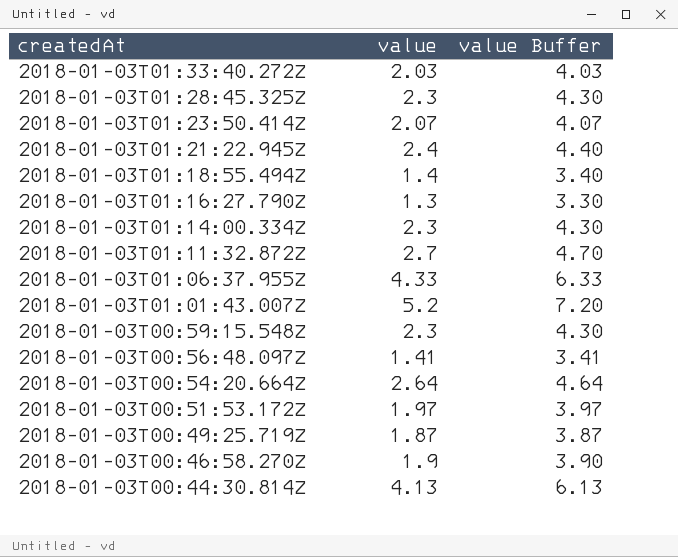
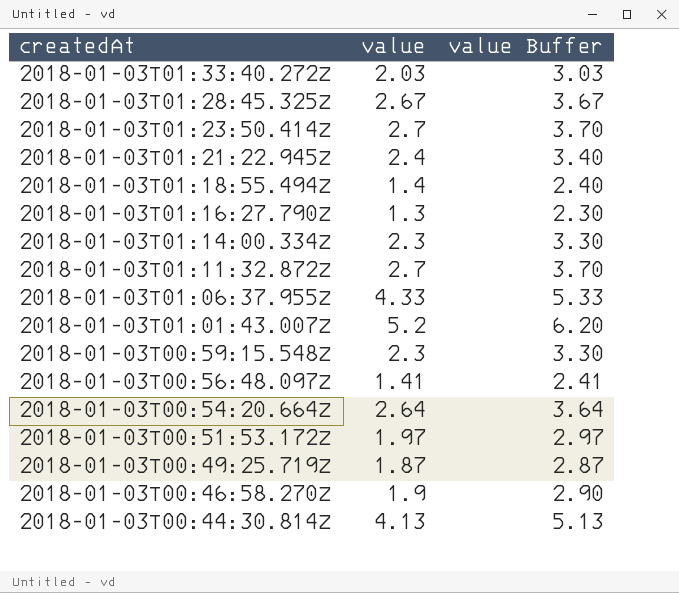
column value Buffer | formula: [value] + 2 -> [value] + 1
2018-01-03T01:28:45.325Z | value: 2.3 -> 2.67
2018-01-03T01:23:50.414Z | value: 2.07 -> 2.7

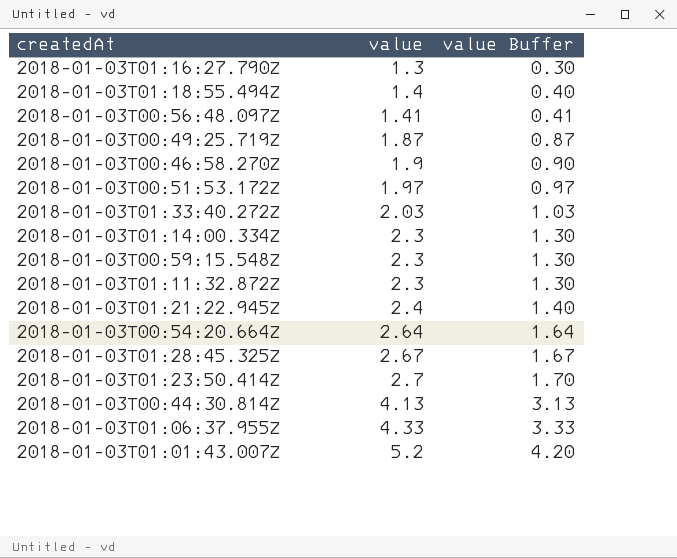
row order: createdAt descending -> value ascending
column value Buffer | formula: [value] + 1 -> [value] - 1
2018-01-03T01:11:32.872Z | value: 2.7 -> 2.3

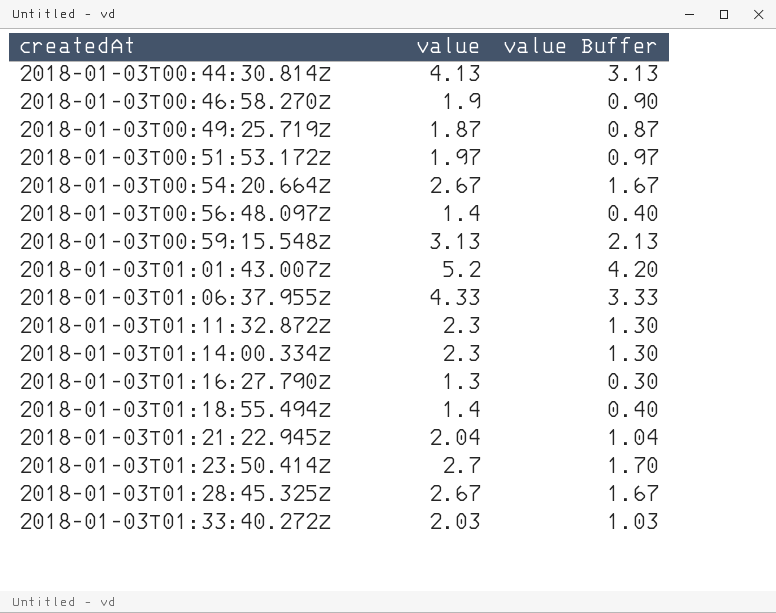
row order: value ascending -> createdAt ascending
2018-01-03T00:54:20.664Z | value: 2.64 -> 2.67
2018-01-03T00:54:20.664Z | value Buffer: 1.64 -> 1.67
2018-01-03T00:56:48.097Z | value: 1.41 -> 1.4
2018-01-03T00:56:48.097Z | value Buffer: 0.41 -> 0.40
2018-01-03T00:59:15.548Z | value: 2.3 -> 3.13
2018-01-03T00:59:15.548Z | value Buffer: 1.30 -> 2.13
2018-01-03T01:21:22.945Z | value: 2.4 -> 2.04
2018-01-03T01:21:22.945Z | value Buffer: 1.40 -> 1.04

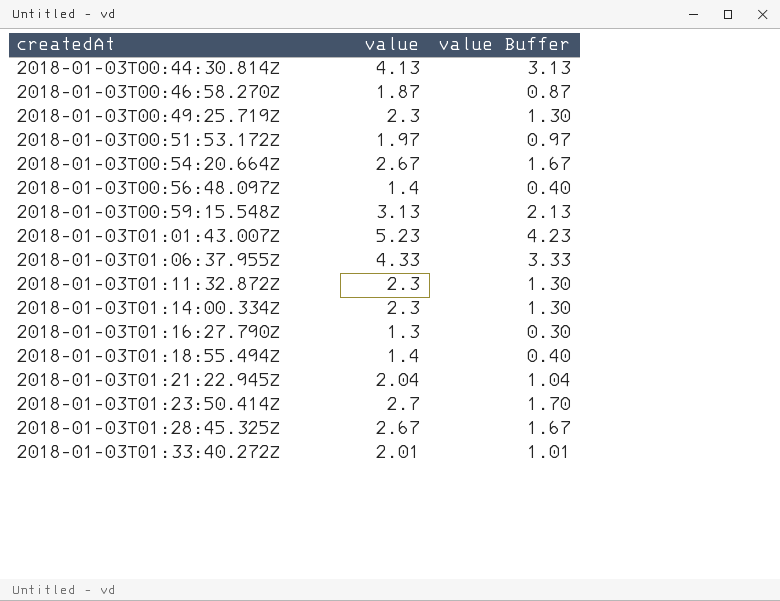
2018-01-03T00:46:58.270Z | value: 1.9 -> 1.87
2018-01-03T00:46:58.270Z | value Buffer: 0.90 -> 0.87
2018-01-03T00:49:25.719Z | value: 1.87 -> 2.3
2018-01-03T00:49:25.719Z | value Buffer: 0.87 -> 1.30
2018-01-03T01:01:43.007Z | value: 5.2 -> 5.23
2018-01-03T01:01:43.007Z | value Buffer: 4.20 -> 4.23
2018-01-03T01:33:40.272Z | value: 2.03 -> 2.01
2018-01-03T01:33:40.272Z | value Buffer: 1.03 -> 1.01

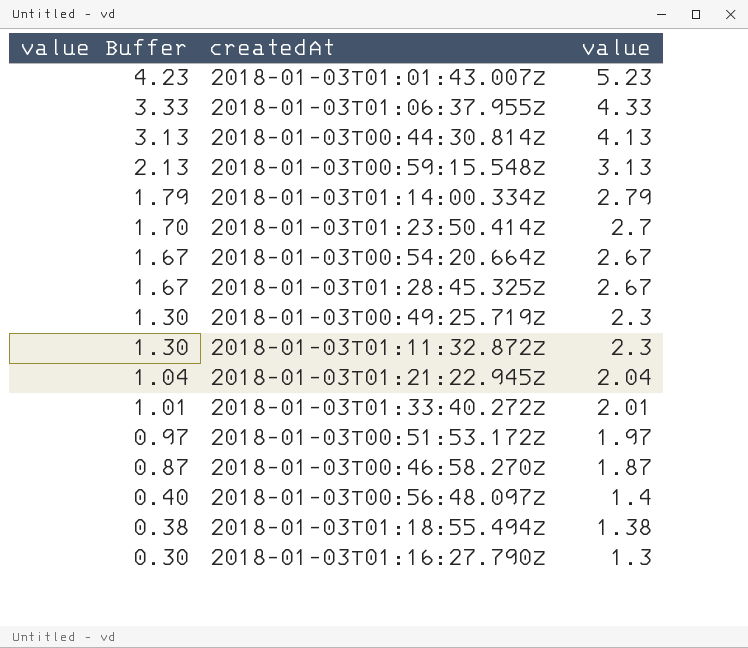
row order: createdAt ascending -> value Buffer descending
column value Buffer | position: 3 -> 1
2018-01-03T01:14:00.334Z | value Buffer: 1.30 -> 1.79
2018-01-03T01:14:00.334Z | value: 2.3 -> 2.79
2018-01-03T01:18:55.494Z | value Buffer: 0.40 -> 0.38
2018-01-03T01:18:55.494Z | value: 1.4 -> 1.38

